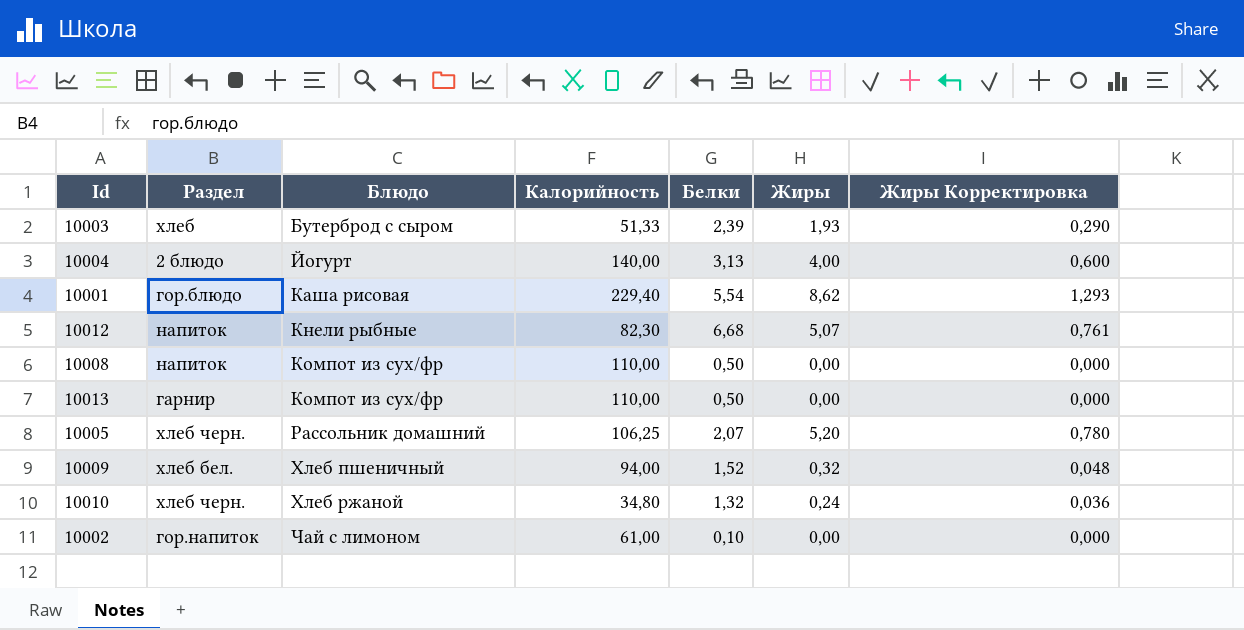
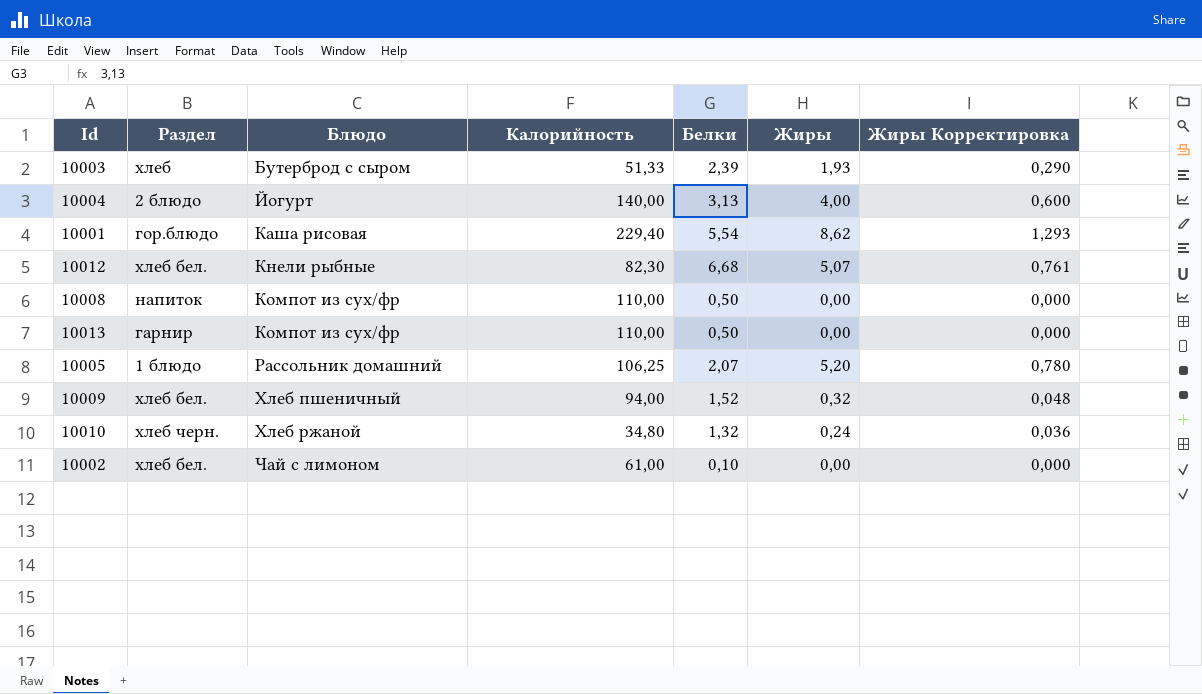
10012 | Раздел: напиток -> хлеб бел.
10005 | Раздел: хлеб черн. -> 1 блюдо
10002 | Раздел: гор.напиток -> хлеб бел.

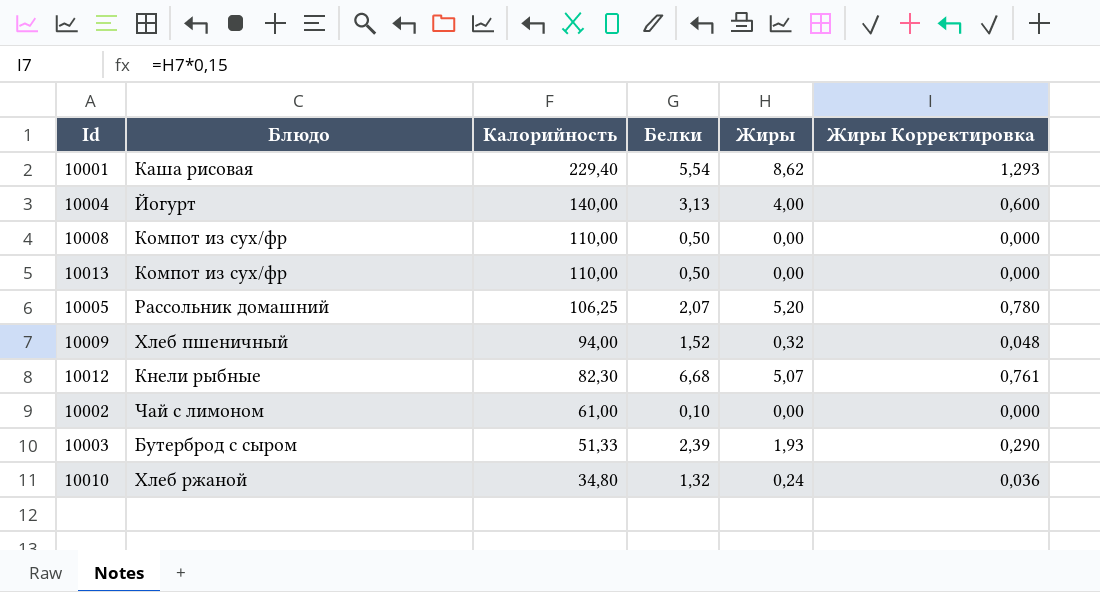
row order: Блюдо ascending -> Калорийность descending
column Раздел | position: 2 -> none

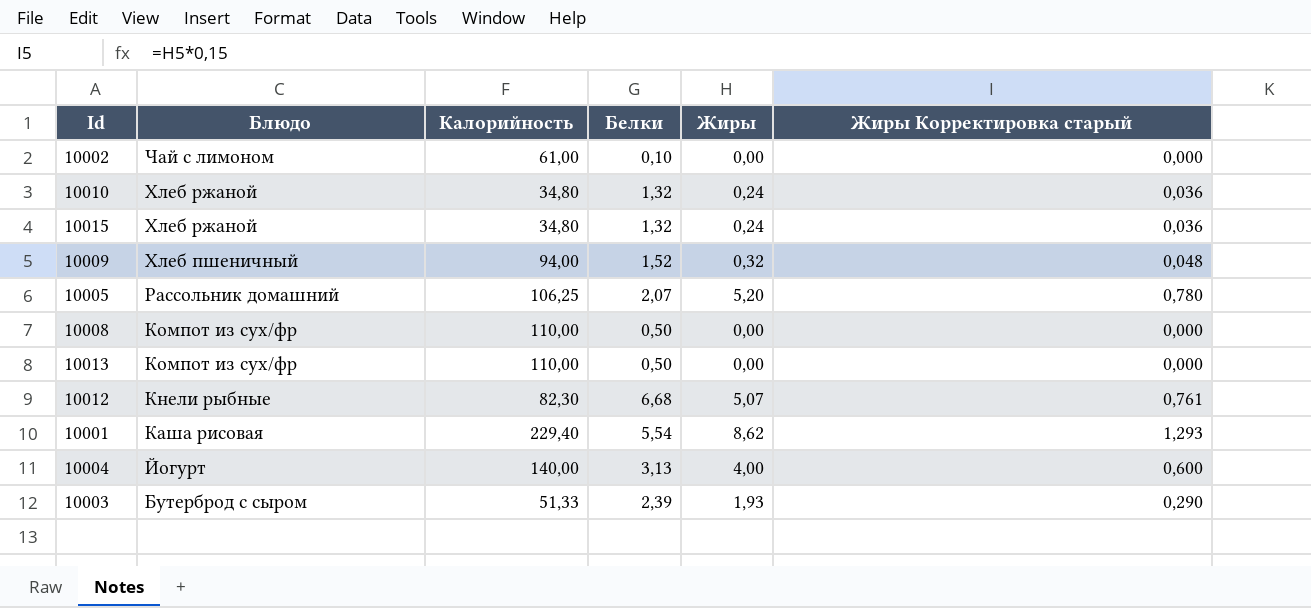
row order: Калорийность descending -> Блюдо descending
column name: Жиры Корректировка -> Жиры Корректировка старый
row 10015: none -> Хлеб ржаной | 34,80 | 1,32 | 0,24 | 0,036

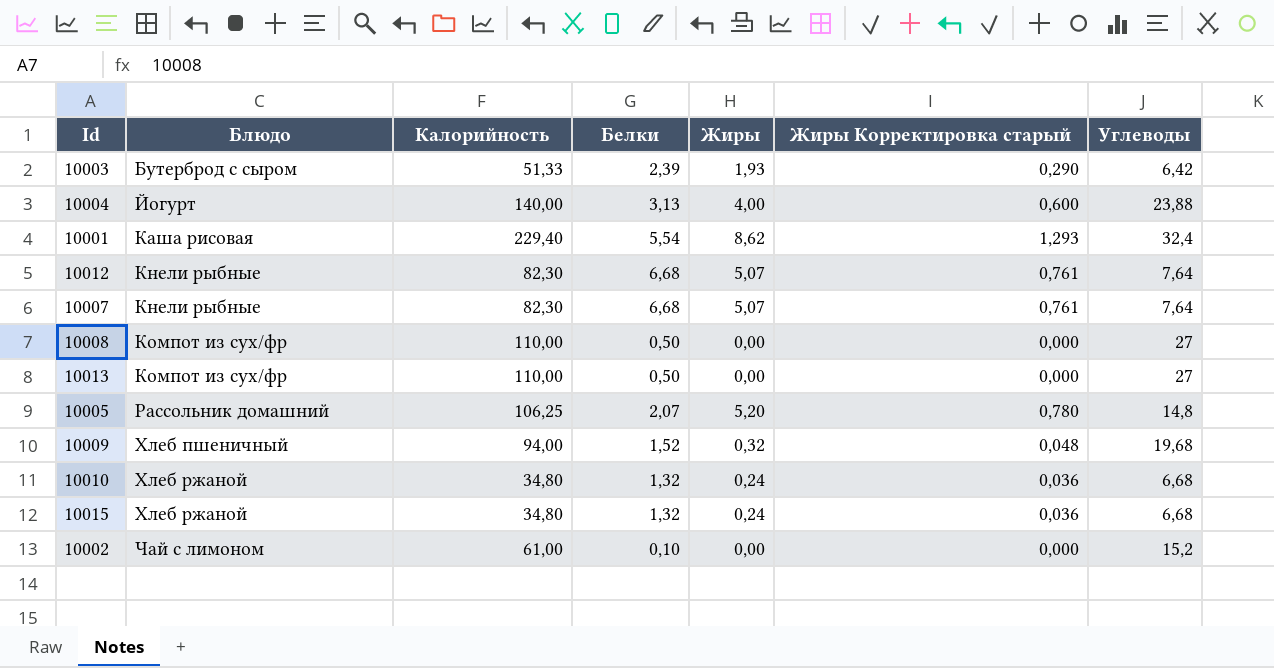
row order: Блюдо descending -> Блюдо ascending
column Углеводы | position: none -> 7
row 10007: none -> Кнели рыбные | 82,30 | 6,68 | 5,07 | 0,761 | 7,64

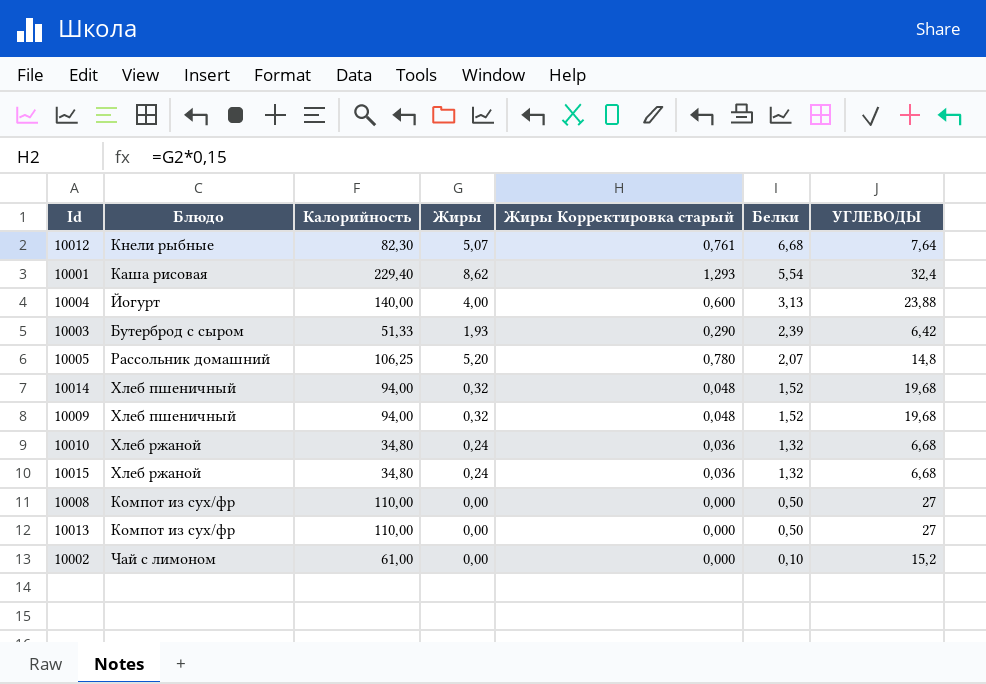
row order: Блюдо ascending -> Белки descending
column Белки | position: 4 -> 6
column name: Углеводы -> УГЛЕВОДЫ
row 10007: Кнели рыбные | 82,30 | 6,68 | 5,07 | 0,761 | 7,64 -> none
row 10014: none -> Хлеб пшеничный | 94,00 | 0,32 | 0,048 | 1,52 | 19,68

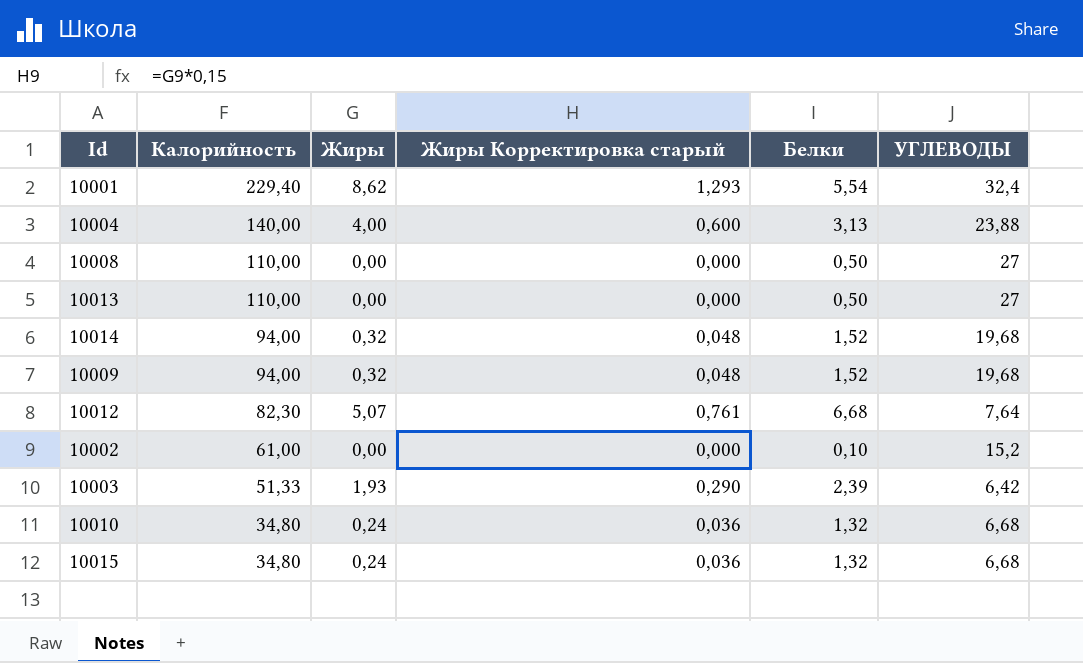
row order: Белки descending -> Калорийность descending
column Блюдо | position: 2 -> none
row 10005: Рассольник домашний | 106,25 | 5,20 | 0,780 | 2,07 | 14,8 -> none

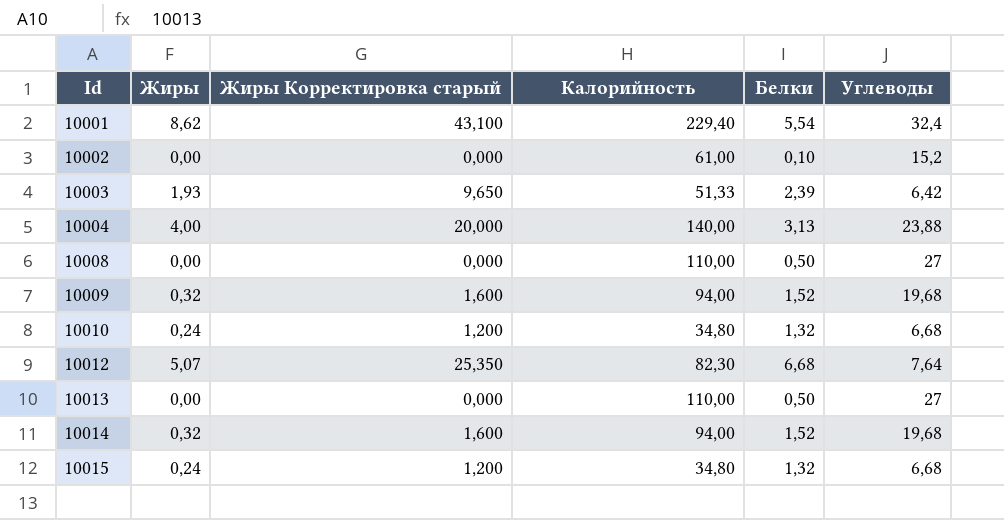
row order: Калорийность descending -> Id ascending
column Жиры Корректировка старый | formula: [Жиры] * 0,15 -> [Жиры] * 5
column Калорийность | position: 2 -> 4
column name: УГЛЕВОДЫ -> Углеводы

